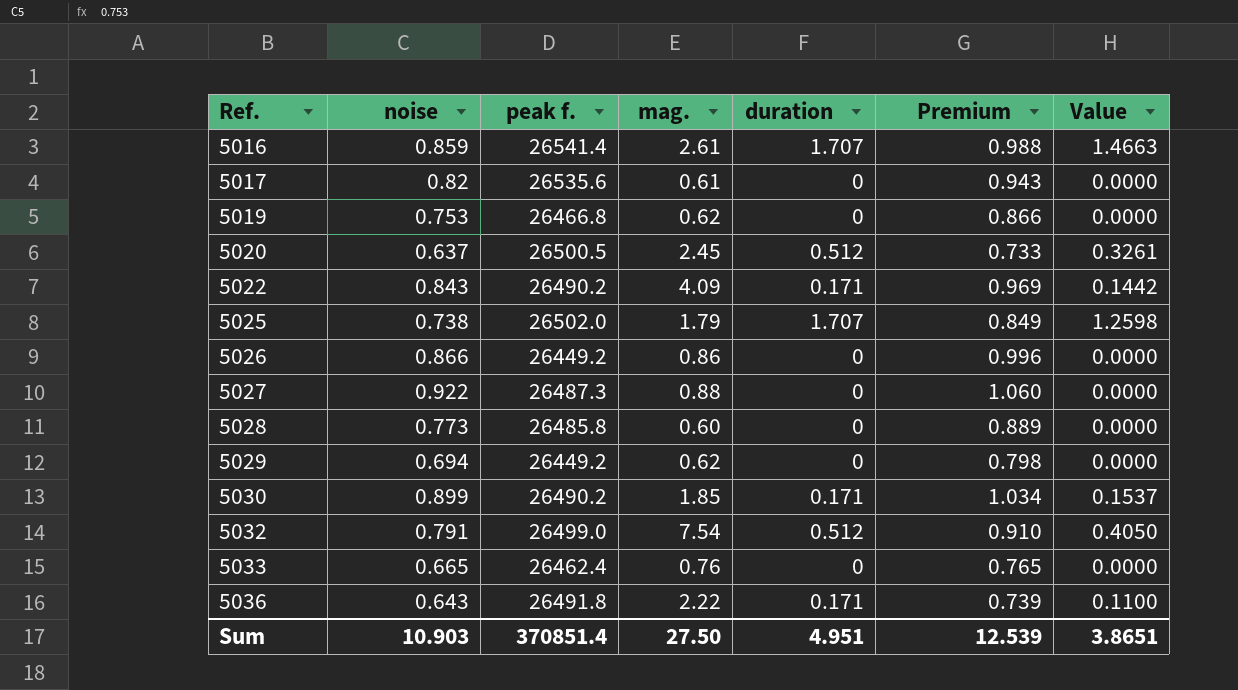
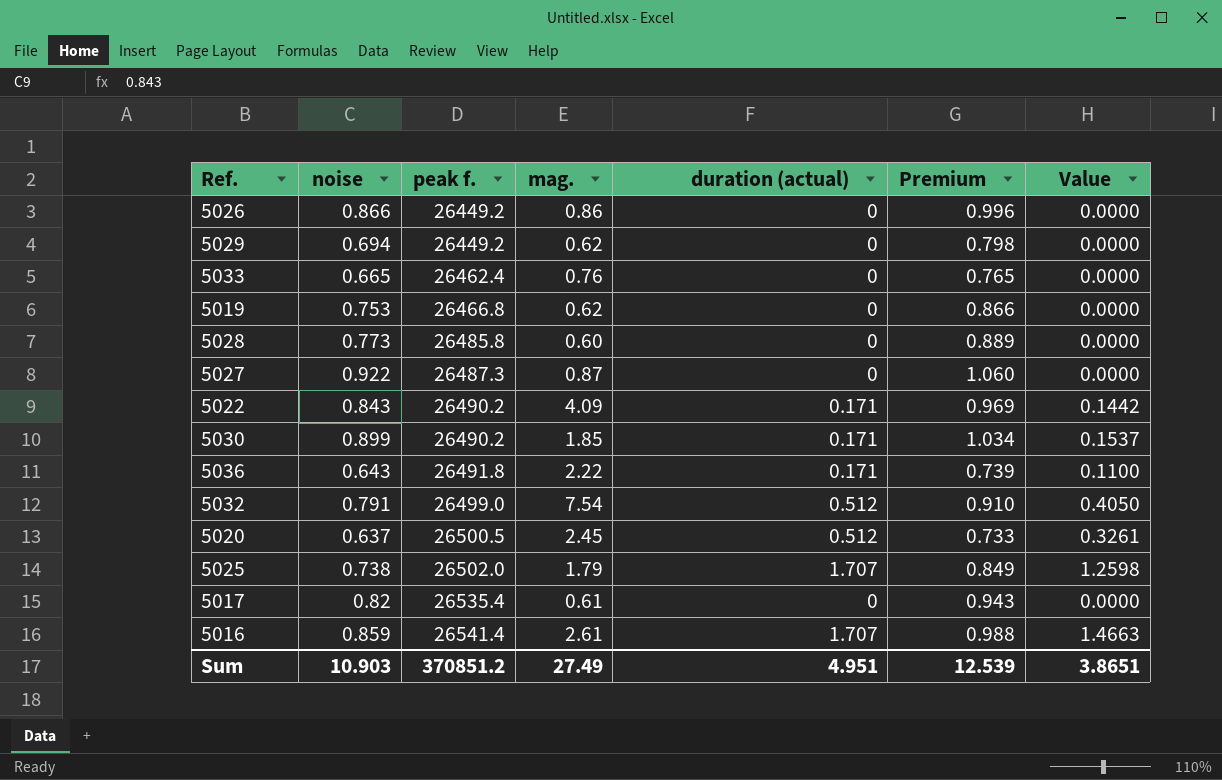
row order: Ref. ascending -> peak f. ascending
column name: duration -> duration (actual)
5027 | mag.: 0.88 -> 0.87
5017 | peak f.: 26535.6 -> 26535.4
Sum | peak f.: 370851.4 -> 370851.2
Sum | mag.: 27.50 -> 27.49

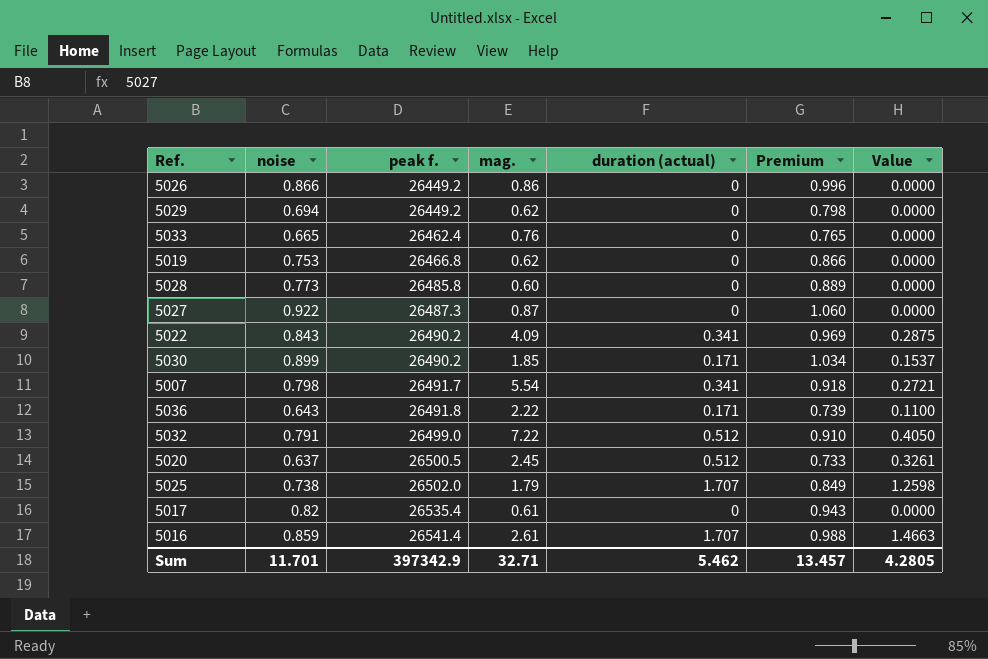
5022 | duration (actual): 0.171 -> 0.341
5022 | Value: 0.1442 -> 0.2875
row 5007: none -> 0.798 | 26491.7 | 5.54 | 0.341 | 0.918 | 0.2721
5032 | mag.: 7.54 -> 7.22
Sum | noise: 10.903 -> 11.701
Sum | peak f.: 370851.2 -> 397342.9
Sum | mag.: 27.49 -> 32.71
Sum | duration (actual): 4.951 -> 5.462
Sum | Premium: 12.539 -> 13.457
Sum | Value: 3.8651 -> 4.2805

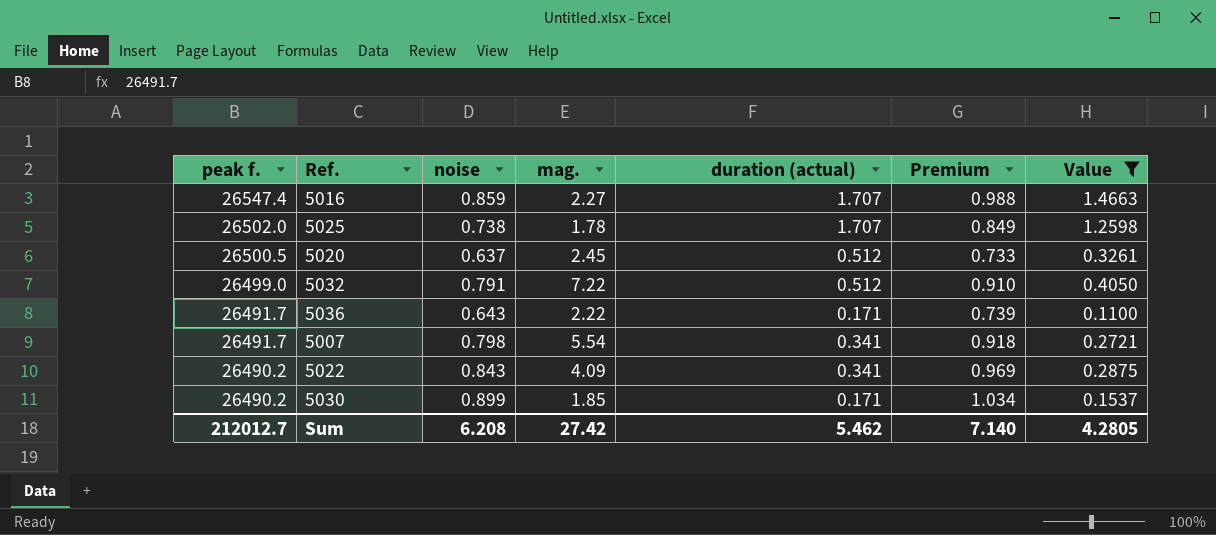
filter: none -> Value != 0.0000
row order: peak f. ascending -> peak f. descending
column peak f. | position: 3 -> 1
5016 | peak f.: 26541.4 -> 26547.4
5016 | mag.: 2.61 -> 2.27
5025 | mag.: 1.79 -> 1.78
5036 | peak f.: 26491.8 -> 26491.7
Sum | peak f.: 397342.9 -> 212012.7
Sum | noise: 11.701 -> 6.208
Sum | mag.: 32.71 -> 27.42
Sum | Premium: 13.457 -> 7.140

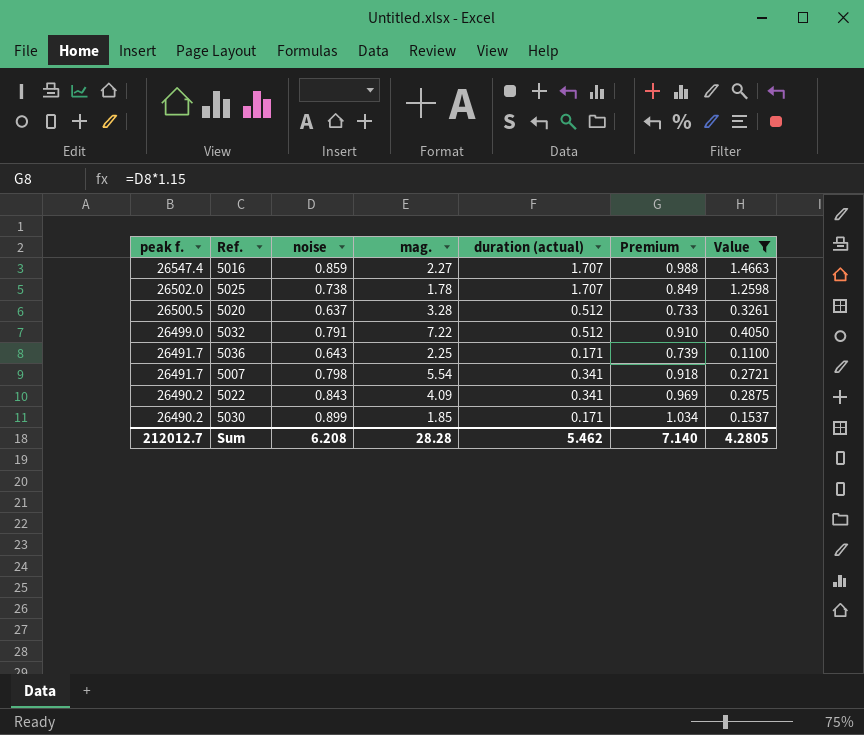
5020 | mag.: 2.45 -> 3.28
5036 | mag.: 2.22 -> 2.25
Sum | mag.: 27.42 -> 28.28

